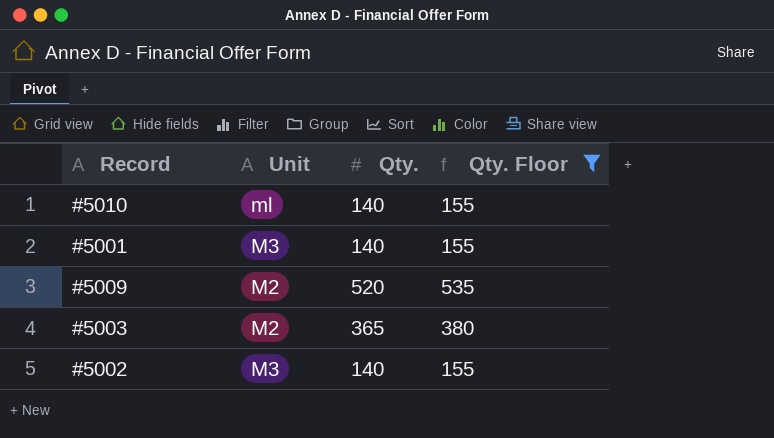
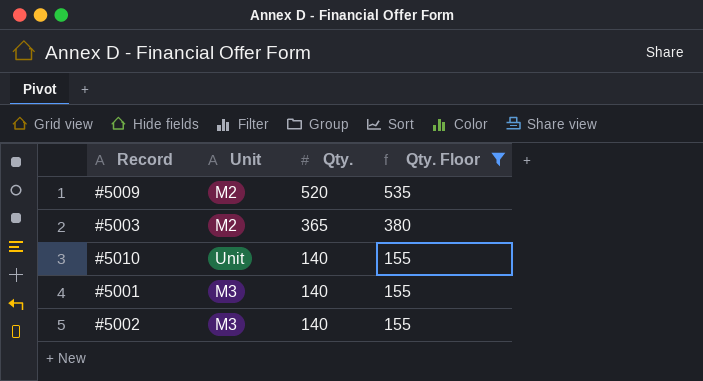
row order: none -> Qty. descending
#5010 | Unit: ml -> Unit

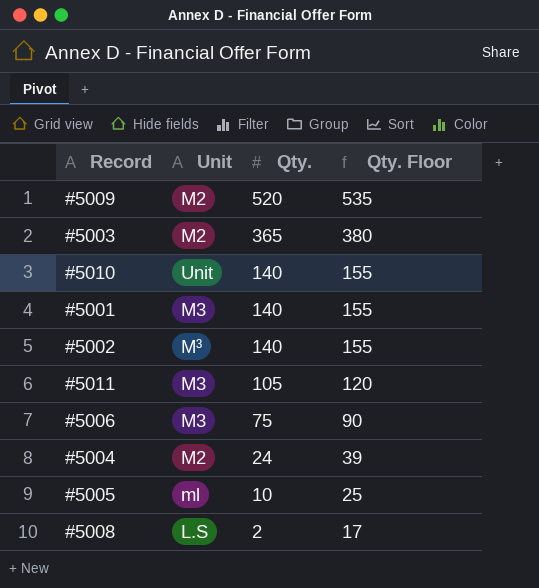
filter: Qty. Floor >= 155 -> none
#5002 | Unit: M3 -> M³

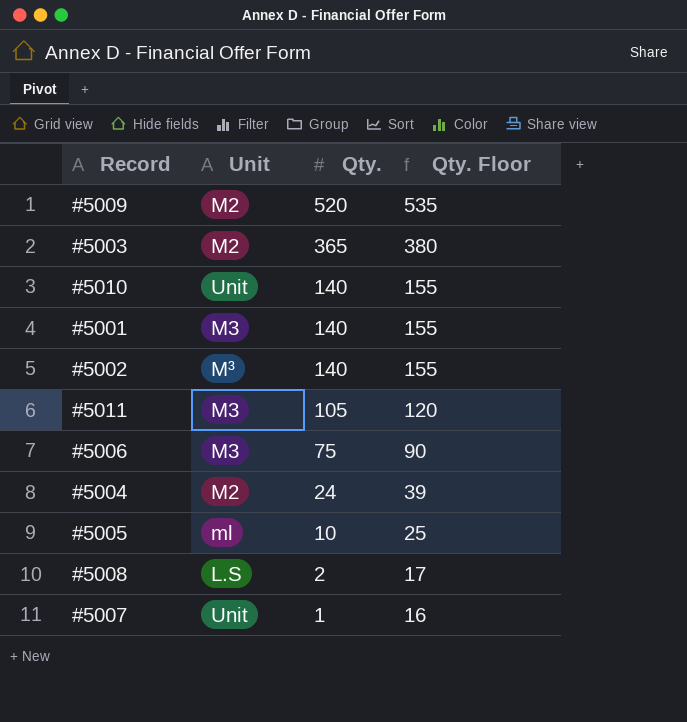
row #5007: none -> Unit | 1 | 16

